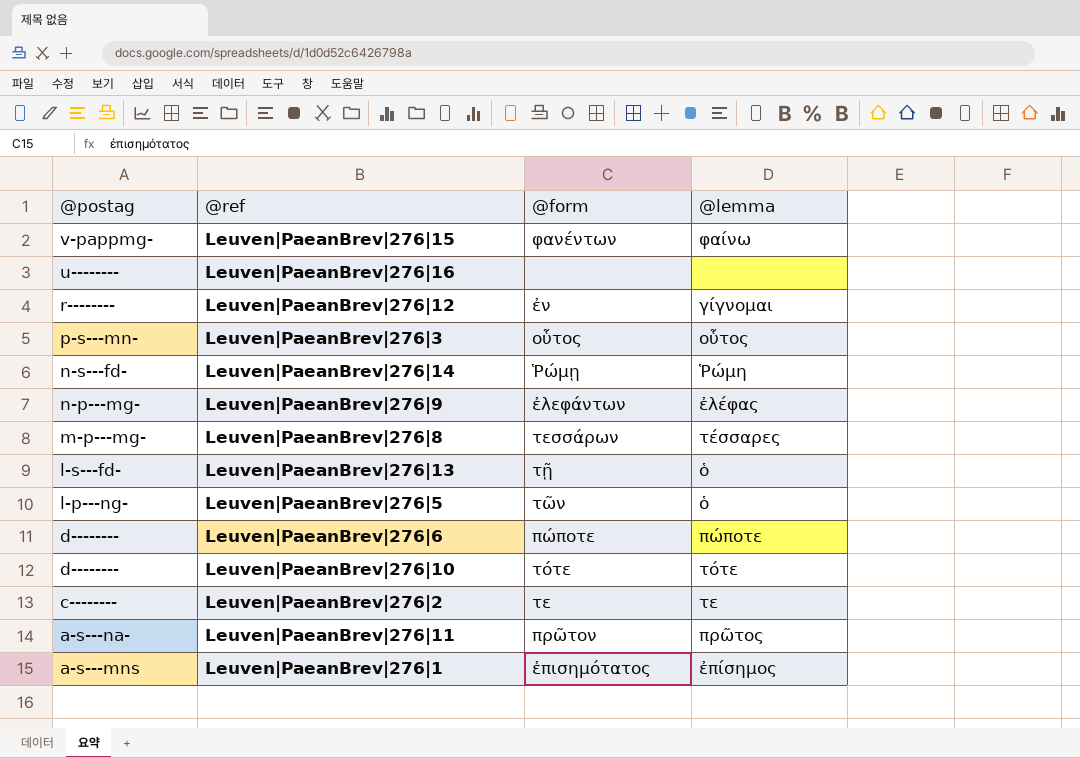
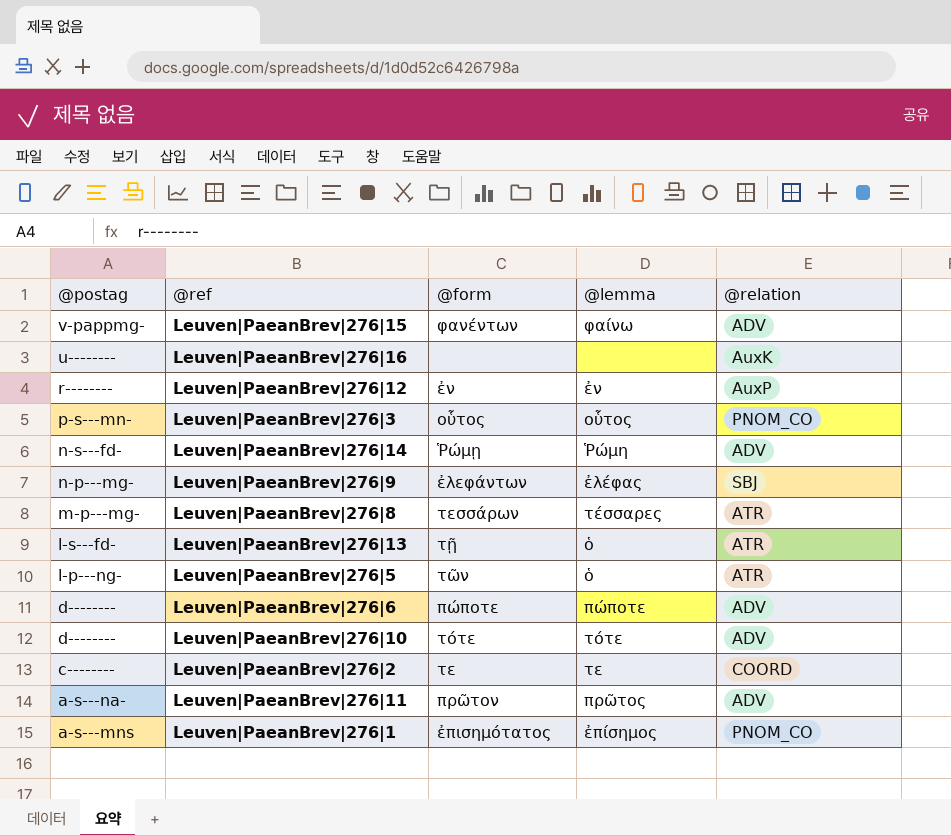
column @relation | position: none -> 5
Leuven|PaeanBrev|276|12 | @lemma: γίγνομαι -> ἐν

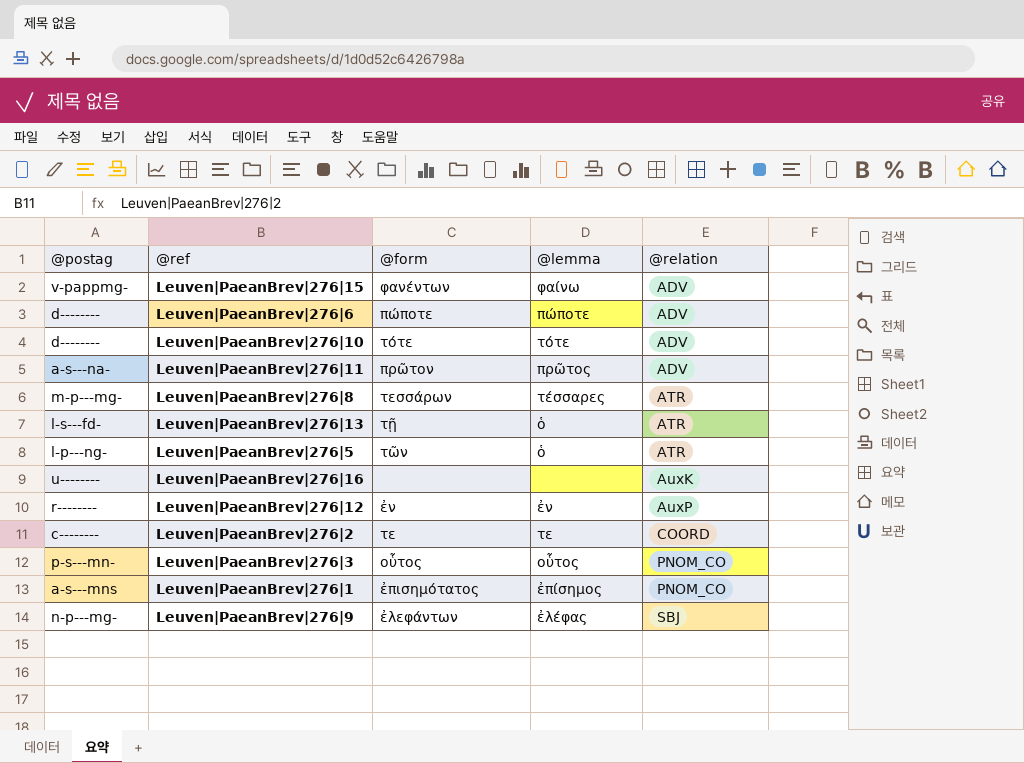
row order: @postag descending -> @relation ascending
row Leuven|PaeanBrev|276|14: n-s---fd- | Ῥώμῃ | Ῥώμη | ADV -> none

